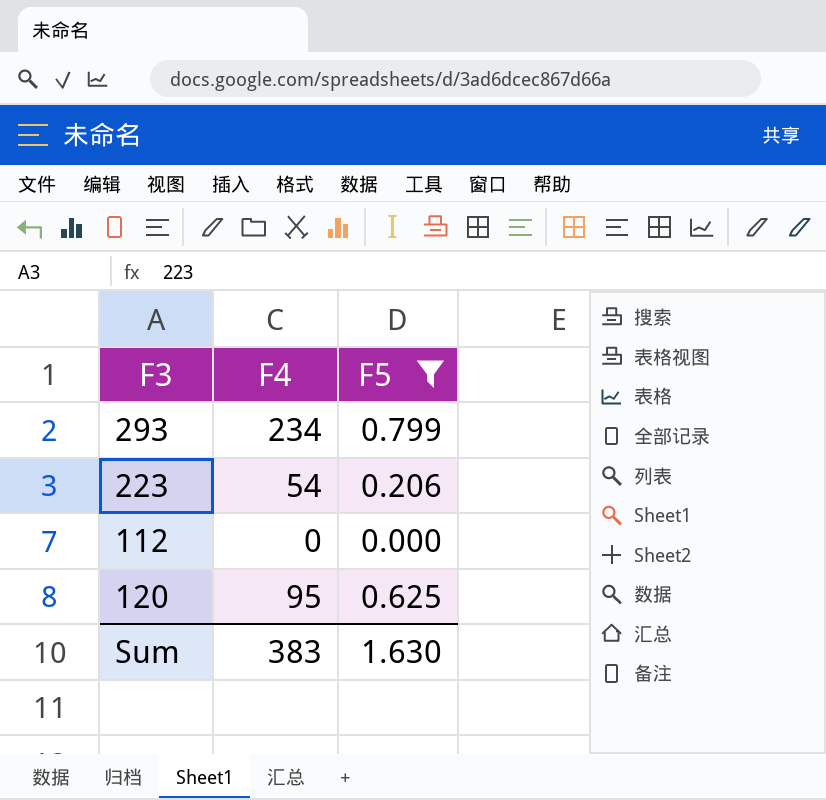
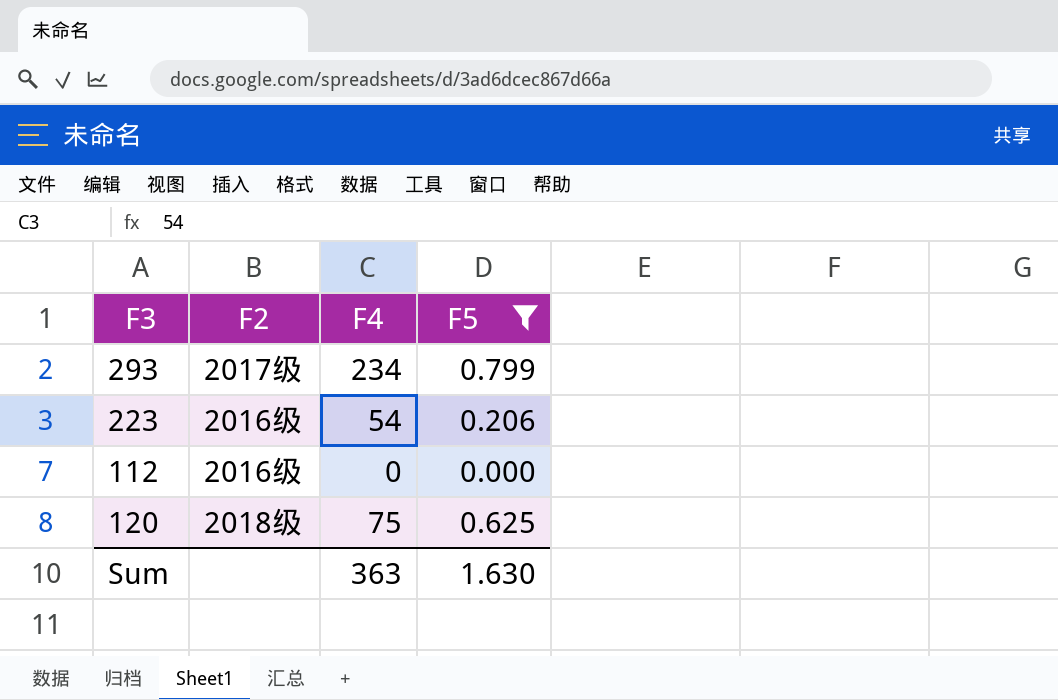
column F2 | position: none -> 2
120 | F4: 95 -> 75
Sum | F4: 383 -> 363

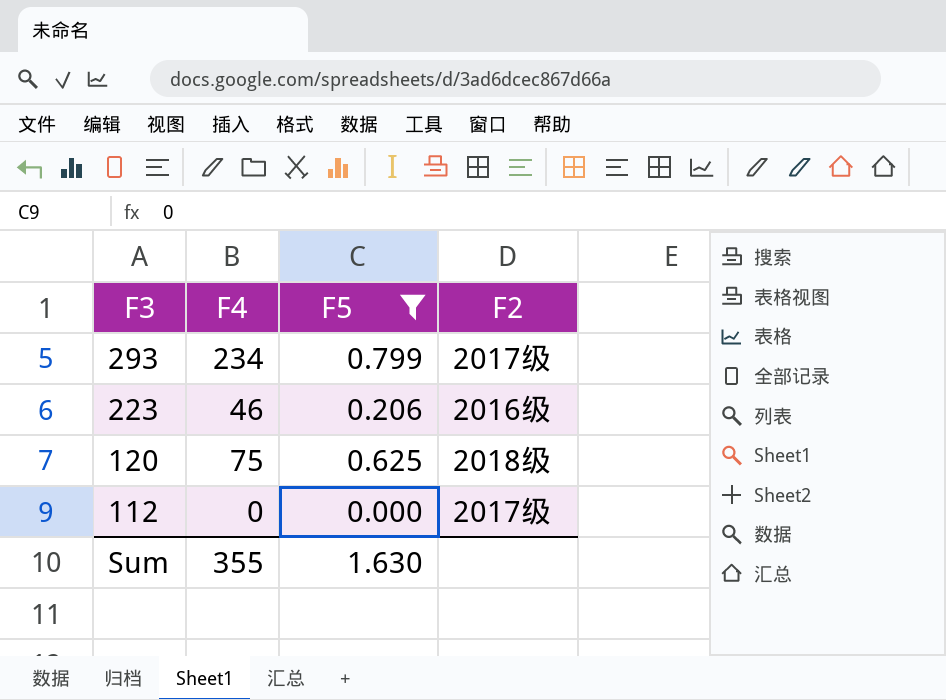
row order: none -> F3 descending
column F2 | position: 2 -> 4
223 | F4: 54 -> 46
112 | F2: 2016级 -> 2017级
Sum | F4: 363 -> 355

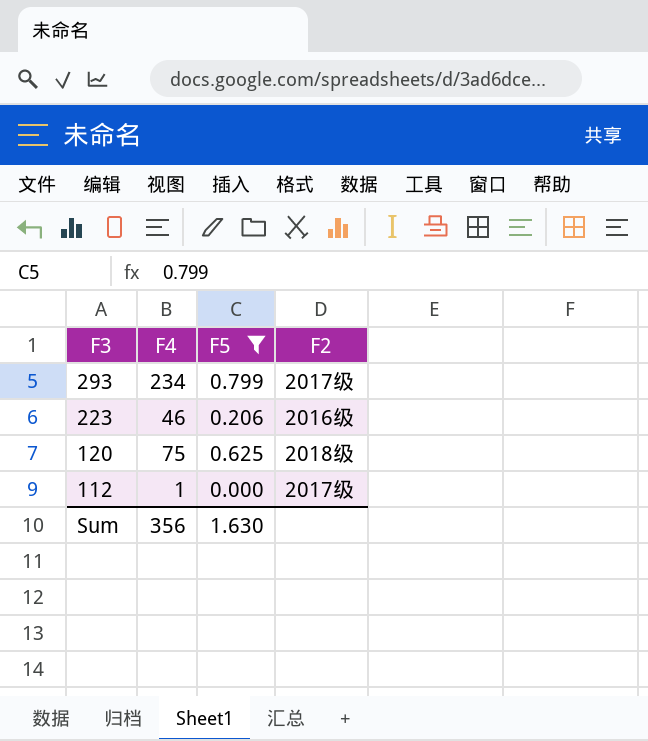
112 | F4: 0 -> 1
Sum | F4: 355 -> 356

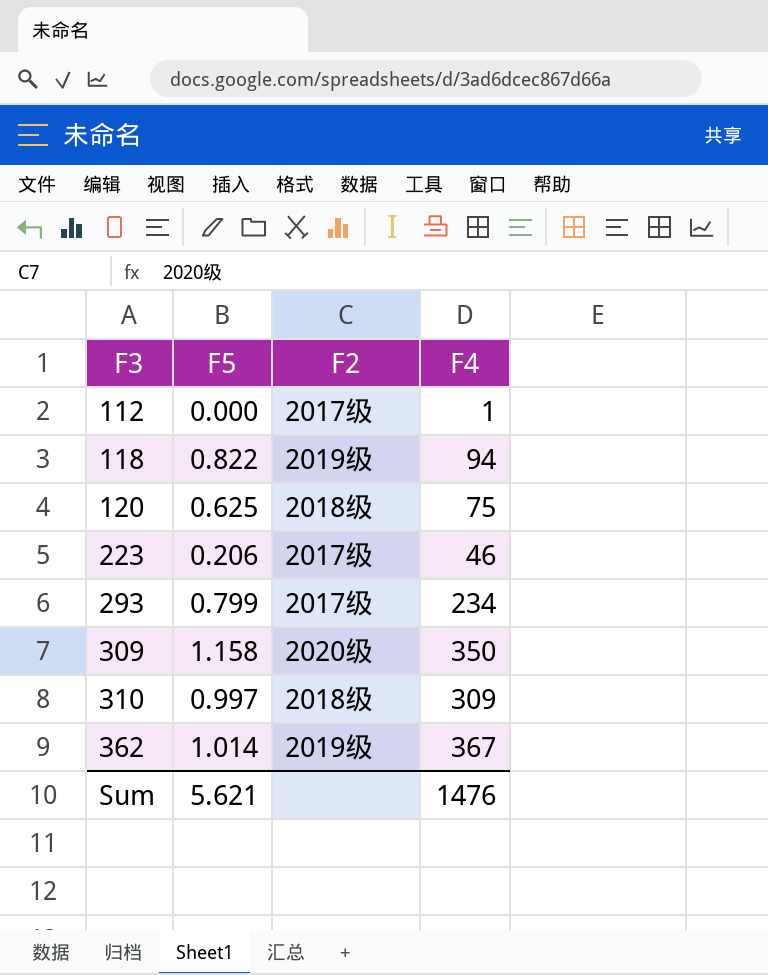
filter: F5 <= 0.799 -> none
row order: F3 descending -> F3 ascending
column F4 | position: 2 -> 4
223 | F2: 2016级 -> 2017级
Sum | F5: 1.630 -> 5.621
Sum | F4: 356 -> 1476

